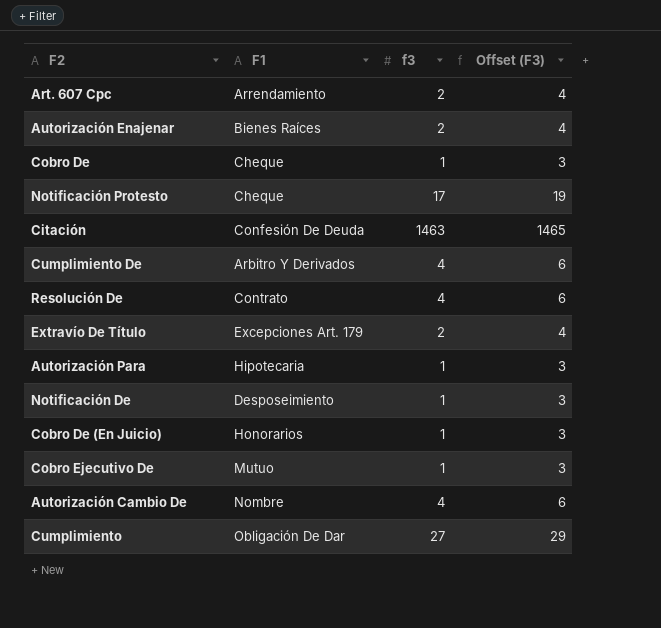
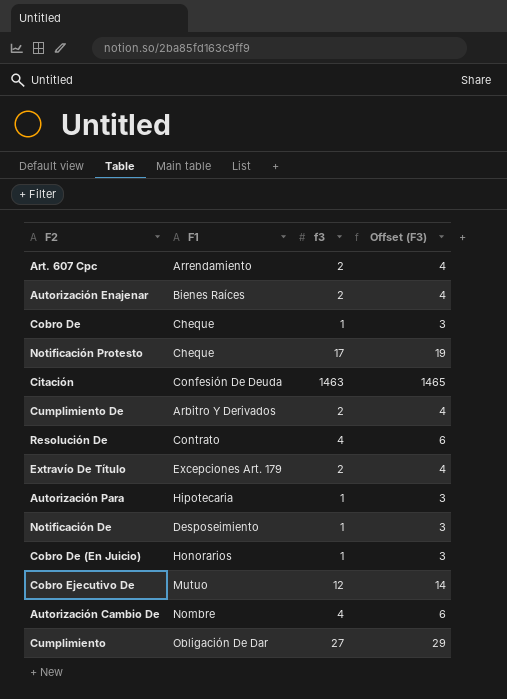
Cumplimiento De | f3: 4 -> 2
Cumplimiento De | Offset (F3): 6 -> 4
Cobro Ejecutivo De | f3: 1 -> 12
Cobro Ejecutivo De | Offset (F3): 3 -> 14

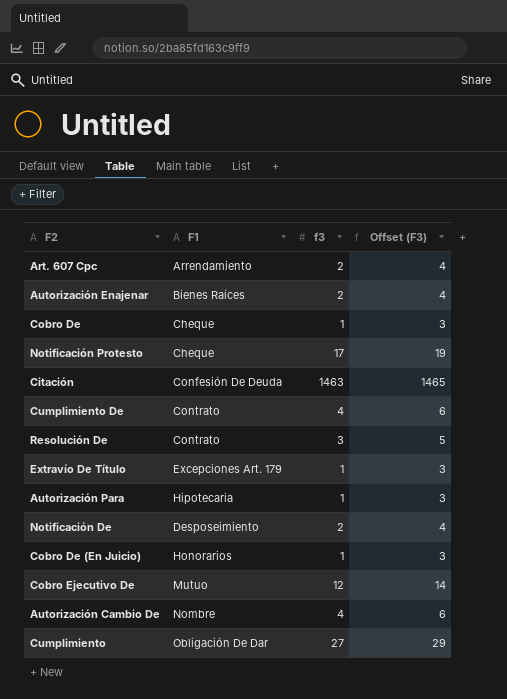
Cumplimiento De | F1: Arbitro Y Derivados -> Contrato
Cumplimiento De | f3: 2 -> 4
Cumplimiento De | Offset (F3): 4 -> 6
Resolución De | f3: 4 -> 3
Resolución De | Offset (F3): 6 -> 5
Extravío De Título | f3: 2 -> 1
Extravío De Título | Offset (F3): 4 -> 3
Notificación De | f3: 1 -> 2
Notificación De | Offset (F3): 3 -> 4

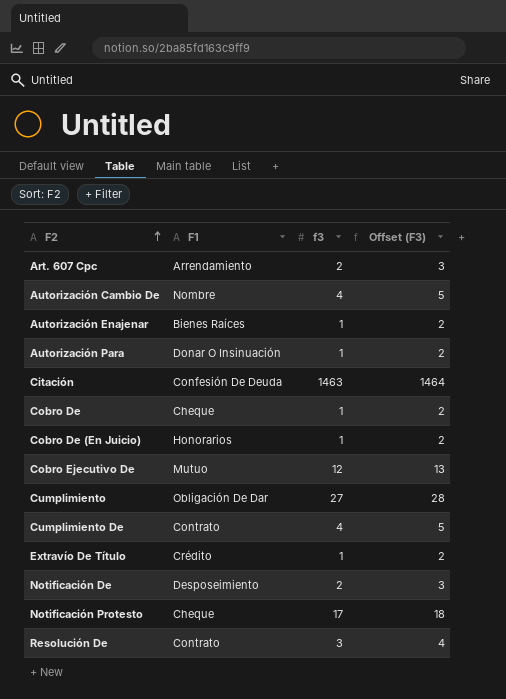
row order: none -> F2 ascending
column Offset (F3) | formula: [f3] + 2 -> [f3] + 1
Autorización Enajenar | f3: 2 -> 1
Autorización Para | F1: Hipotecaria -> Donar O Insinuación
Extravío De Título | F1: Excepciones Art. 179 -> Crédito

